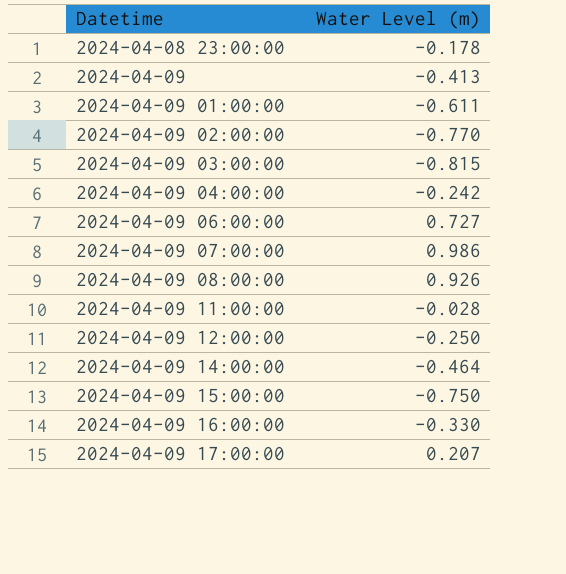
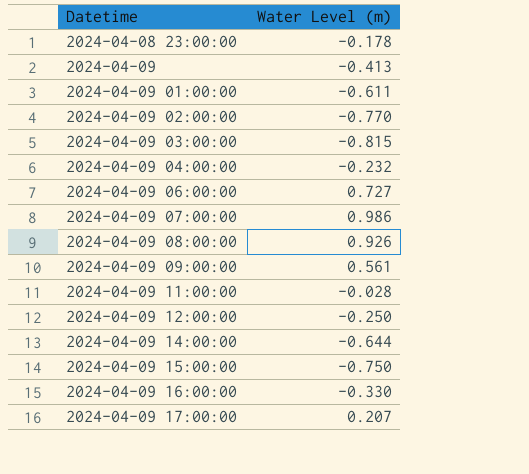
2024-04-09 04:00:00 | Water Level (m): -0.242 -> -0.232
row 2024-04-09 09:00:00: none -> 0.561
2024-04-09 14:00:00 | Water Level (m): -0.464 -> -0.644

